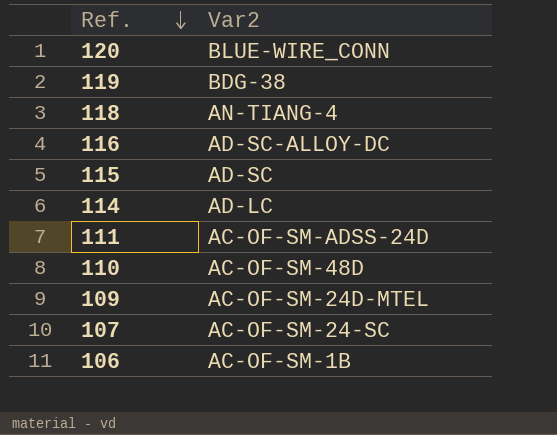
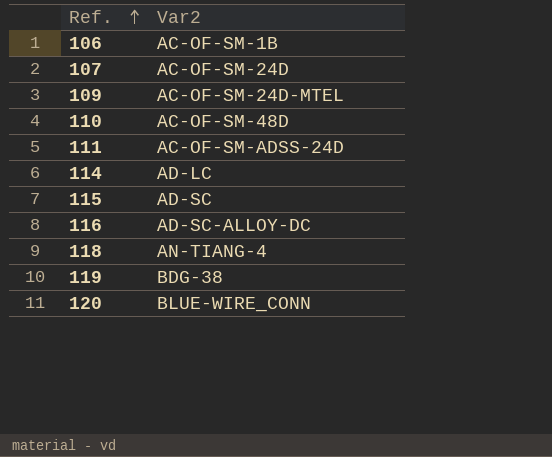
row order: Ref. descending -> Ref. ascending
107 | Var2: AC-OF-SM-24-SC -> AC-OF-SM-24D

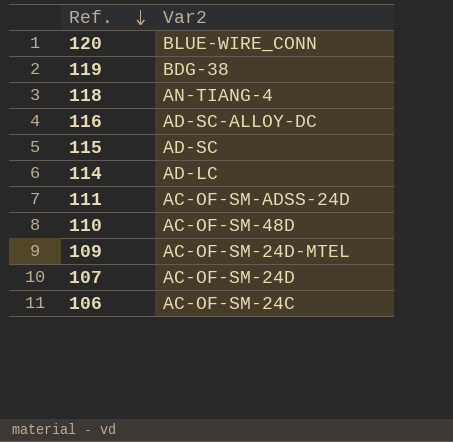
row order: Ref. ascending -> Ref. descending
106 | Var2: AC-OF-SM-1B -> AC-OF-SM-24C

